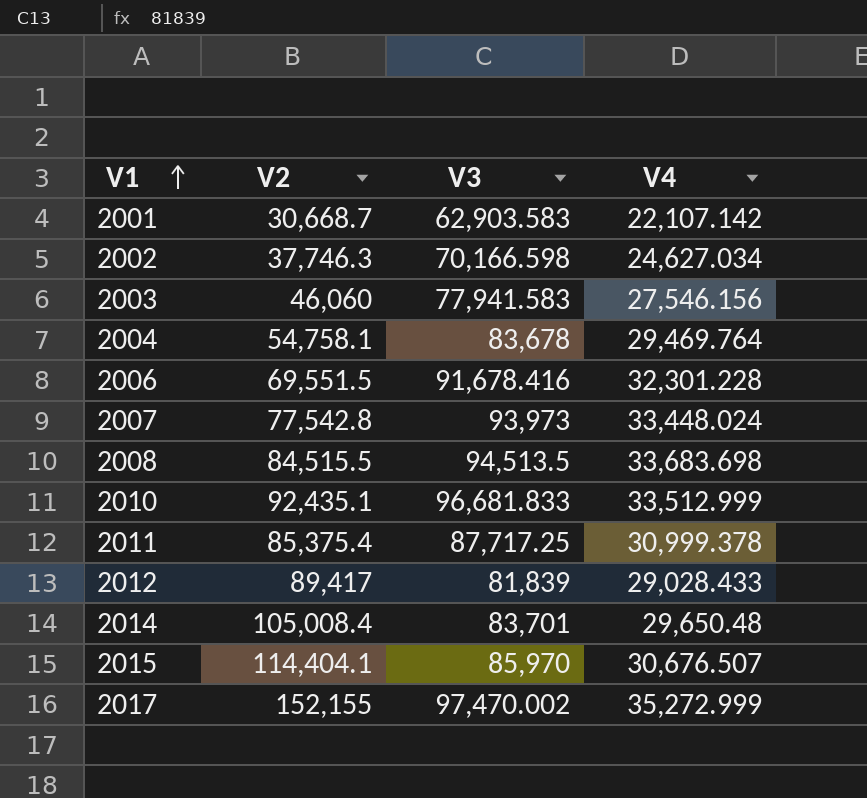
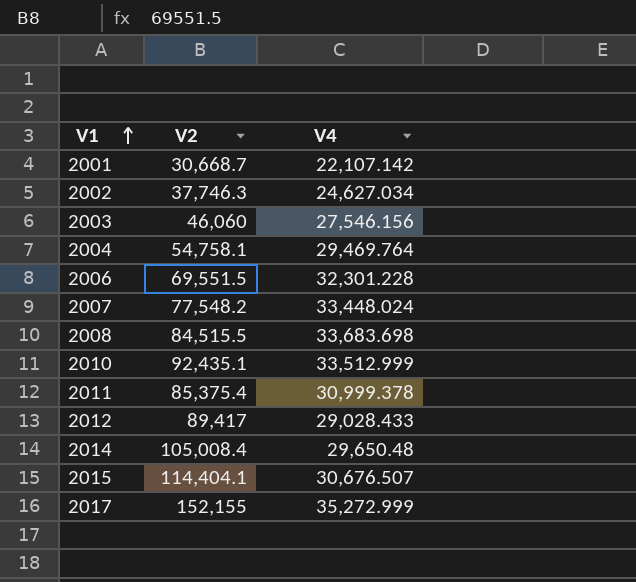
column V3 | position: 3 -> none
2007 | V2: 77,542.8 -> 77,548.2

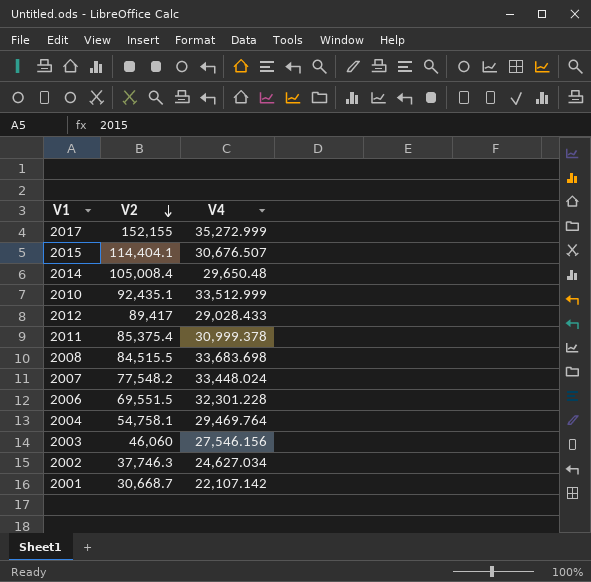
row order: V1 ascending -> V2 descending

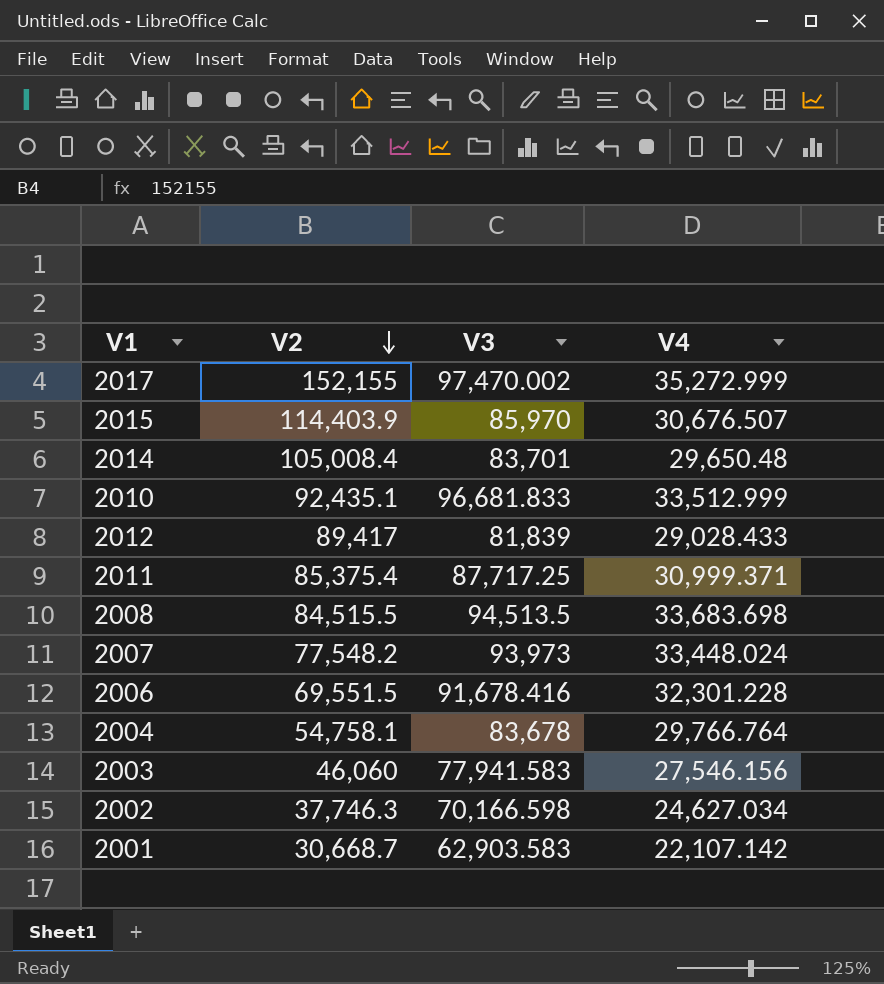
column V3 | position: none -> 3
2015 | V2: 114,404.1 -> 114,403.9
2011 | V4: 30,999.378 -> 30,999.371
2004 | V4: 29,469.764 -> 29,766.764

